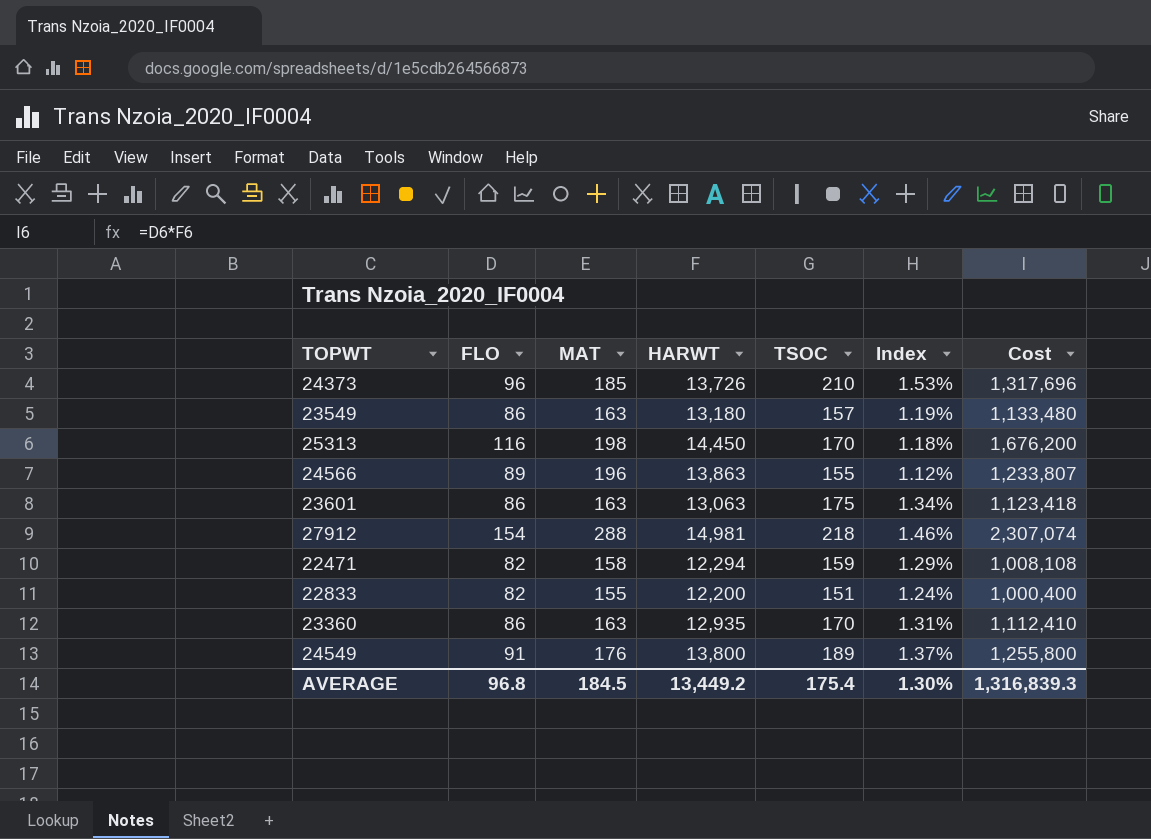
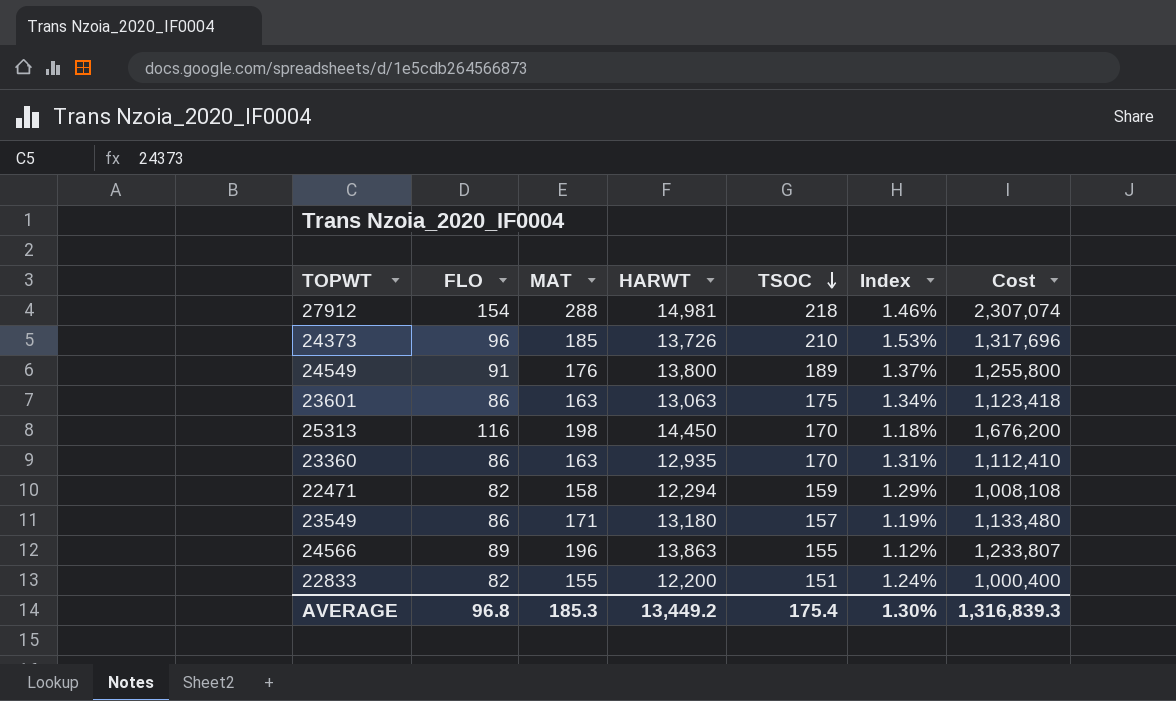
row order: none -> TSOC descending
23549 | MAT: 163 -> 171
AVERAGE | MAT: 184.5 -> 185.3

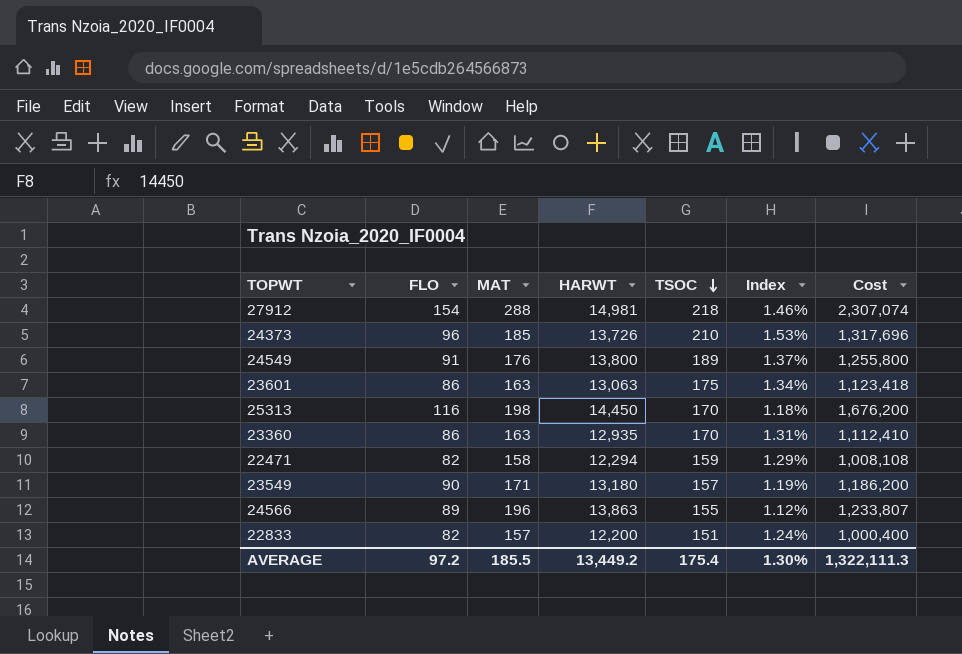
23549 | FLO: 86 -> 90
23549 | Cost: 1,133,480 -> 1,186,200
22833 | MAT: 155 -> 157
AVERAGE | FLO: 96.8 -> 97.2
AVERAGE | MAT: 185.3 -> 185.5
AVERAGE | Cost: 1,316,839.3 -> 1,322,111.3

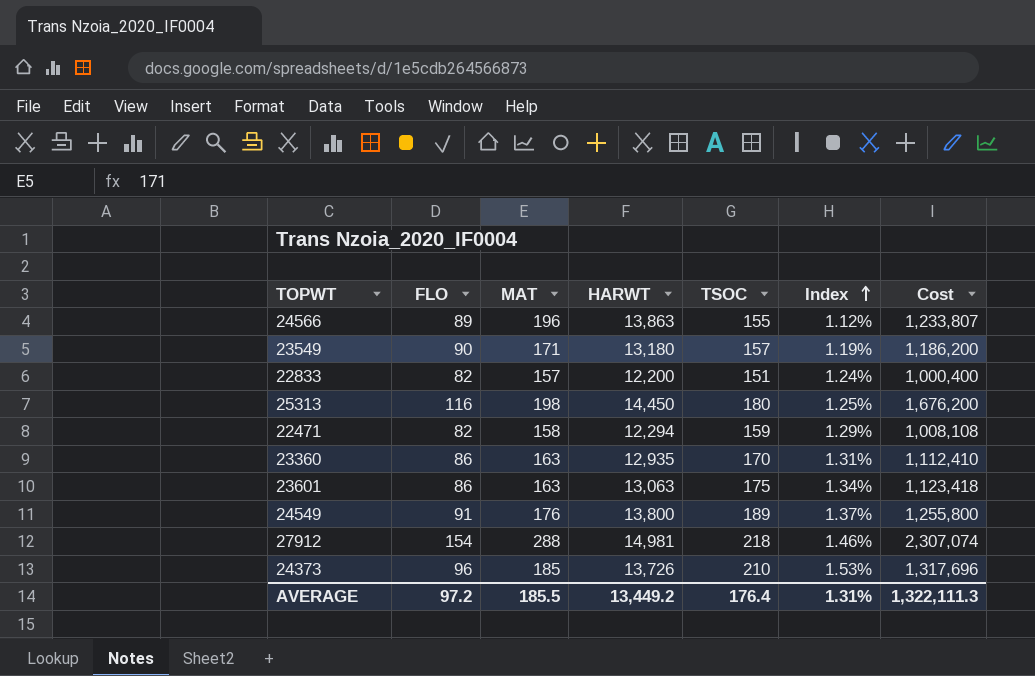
row order: TSOC descending -> Index ascending
25313 | TSOC: 170 -> 180
25313 | Index: 1.18% -> 1.25%
AVERAGE | TSOC: 175.4 -> 176.4
AVERAGE | Index: 1.30% -> 1.31%

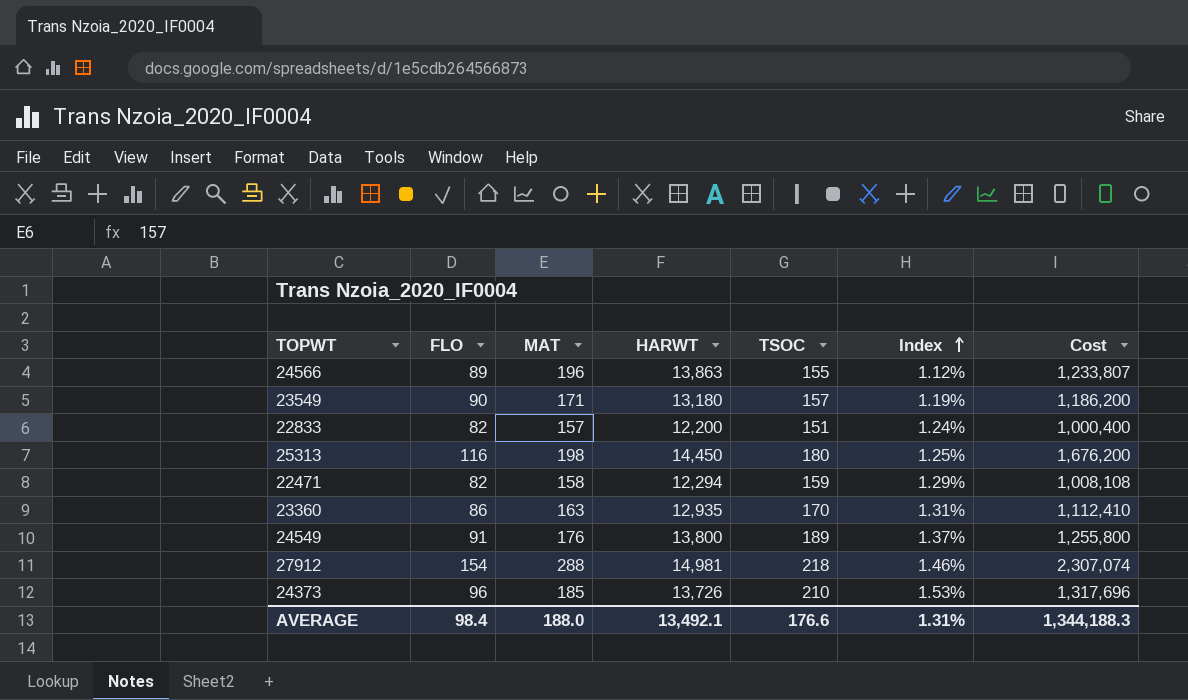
row 23601: 86 | 163 | 13,063 | 175 | 1.34% | 1,123,418 -> none
AVERAGE | FLO: 97.2 -> 98.4
AVERAGE | MAT: 185.5 -> 188.0
AVERAGE | HARWT: 13,449.2 -> 13,492.1
AVERAGE | TSOC: 176.4 -> 176.6
AVERAGE | Cost: 1,322,111.3 -> 1,344,188.3

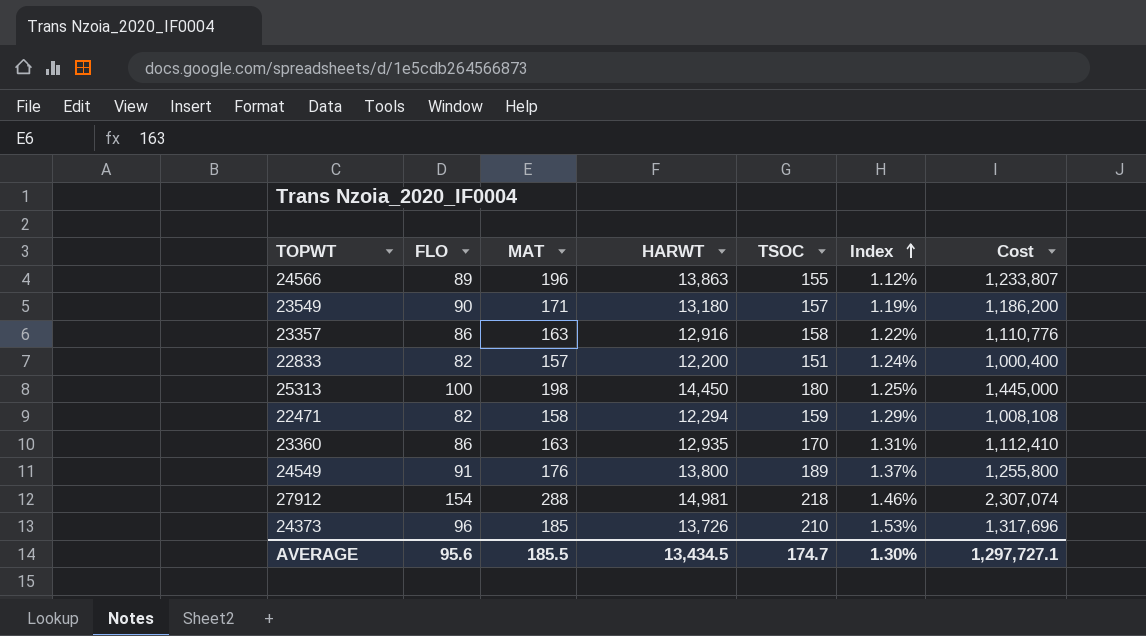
row 23357: none -> 86 | 163 | 12,916 | 158 | 1.22% | 1,110,776
25313 | FLO: 116 -> 100
25313 | Cost: 1,676,200 -> 1,445,000
AVERAGE | FLO: 98.4 -> 95.6
AVERAGE | MAT: 188.0 -> 185.5
AVERAGE | HARWT: 13,492.1 -> 13,434.5
AVERAGE | TSOC: 176.6 -> 174.7
AVERAGE | Index: 1.31% -> 1.30%
AVERAGE | Cost: 1,344,188.3 -> 1,297,727.1

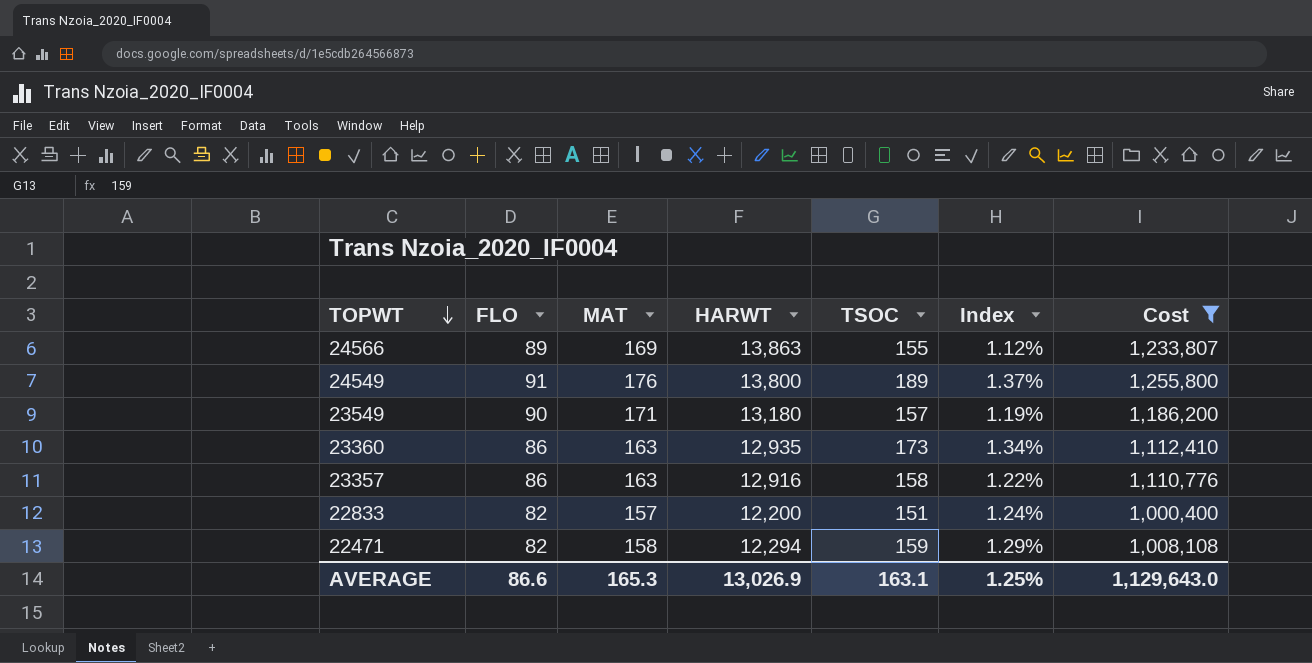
filter: none -> Cost <= 1,255,800
row order: Index ascending -> TOPWT descending
24566 | MAT: 196 -> 169
23360 | TSOC: 170 -> 173
23360 | Index: 1.31% -> 1.34%
AVERAGE | FLO: 95.6 -> 86.6
AVERAGE | MAT: 185.5 -> 165.3
AVERAGE | HARWT: 13,434.5 -> 13,026.9
AVERAGE | TSOC: 174.7 -> 163.1
AVERAGE | Index: 1.30% -> 1.25%
AVERAGE | Cost: 1,297,727.1 -> 1,129,643.0

